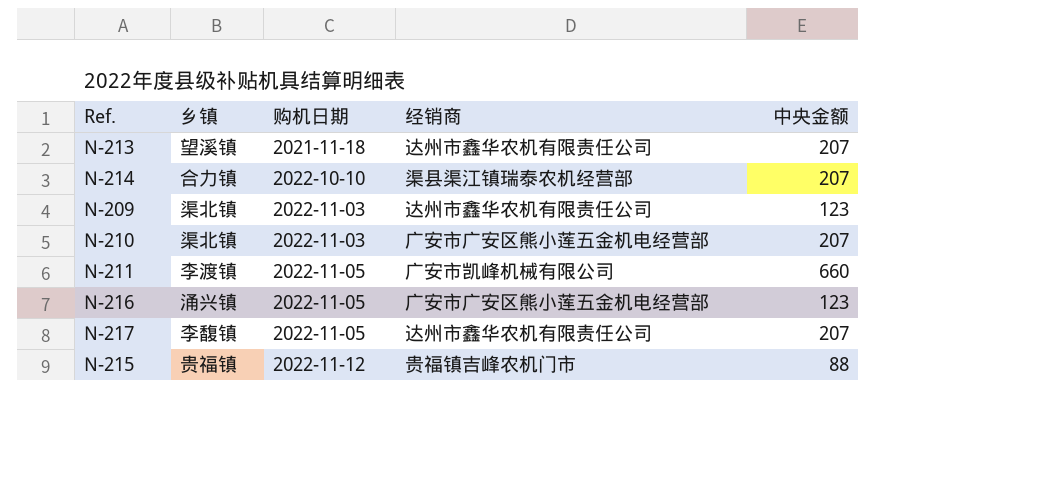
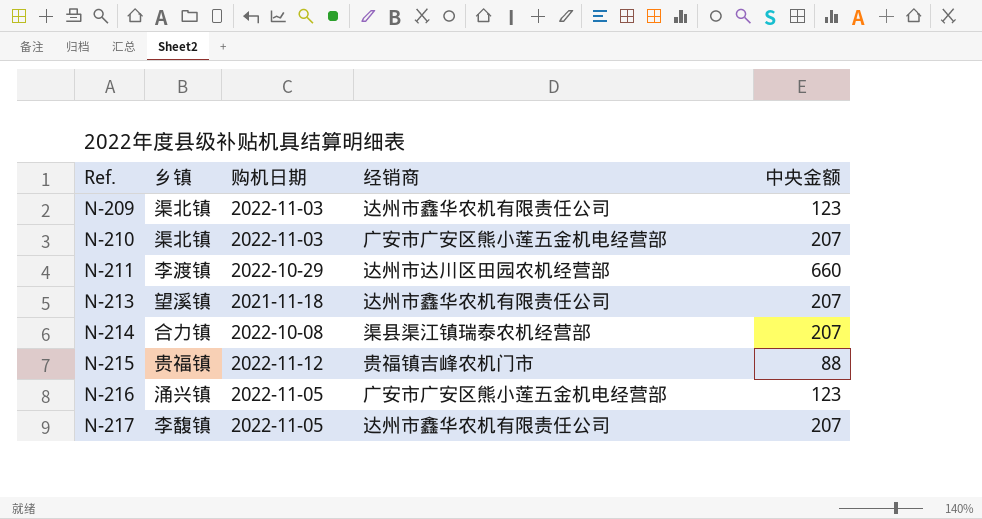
row order: 购机日期 ascending -> Ref. ascending
N-211 | 购机日期: 2022-11-05 -> 2022-10-29
N-211 | 经销商: 广安市凯峰机械有限公司 -> 达州市达川区田园农机经营部
N-214 | 购机日期: 2022-10-10 -> 2022-10-08

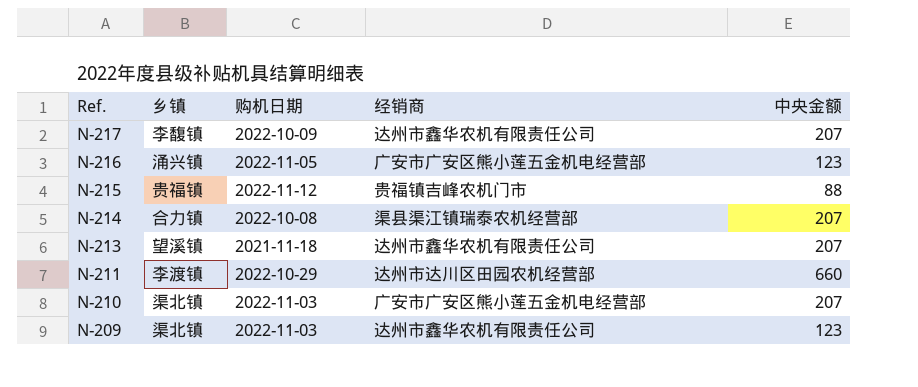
row order: Ref. ascending -> Ref. descending
N-217 | 购机日期: 2022-11-05 -> 2022-10-09

